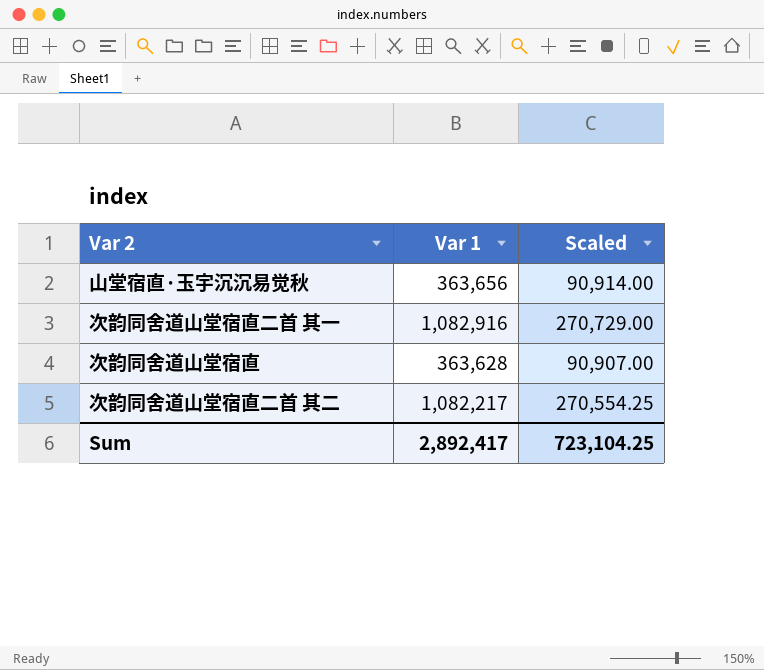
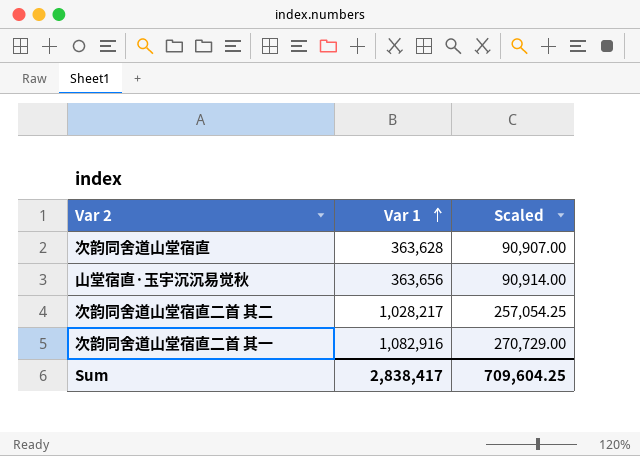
row order: none -> Var 1 ascending
次韵同舍道山堂宿直二首 其二 | Var 1: 1,082,217 -> 1,028,217
次韵同舍道山堂宿直二首 其二 | Scaled: 270,554.25 -> 257,054.25
Sum | Var 1: 2,892,417 -> 2,838,417
Sum | Scaled: 723,104.25 -> 709,604.25

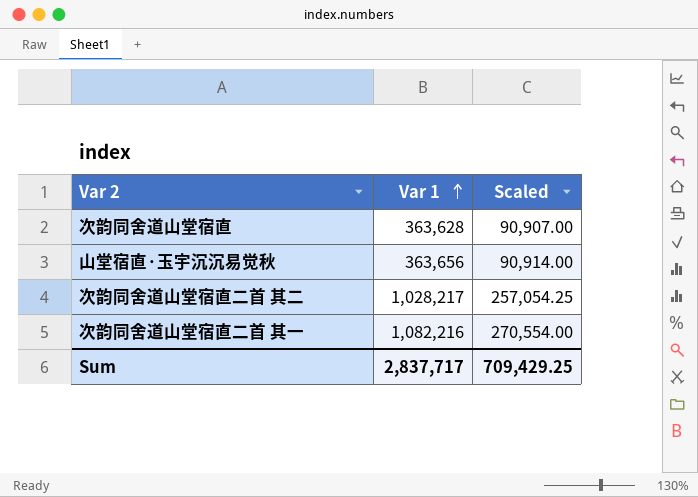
次韵同舍道山堂宿直二首 其一 | Var 1: 1,082,916 -> 1,082,216
次韵同舍道山堂宿直二首 其一 | Scaled: 270,729.00 -> 270,554.00
Sum | Var 1: 2,838,417 -> 2,837,717
Sum | Scaled: 709,604.25 -> 709,429.25

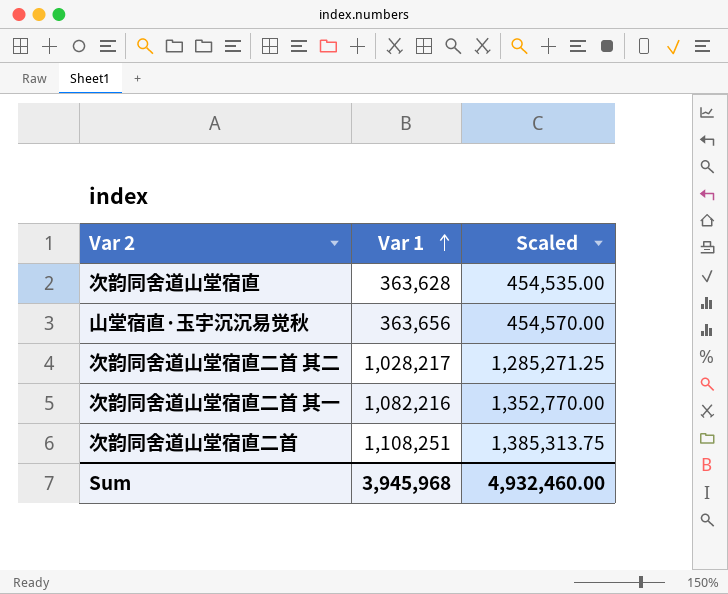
column Scaled | formula: [Var 1] * 0.25 -> [Var 1] * 1.25
row 次韵同舍道山堂宿直二首: none -> 1,108,251 | 1,385,313.75
Sum | Var 1: 2,837,717 -> 3,945,968
Sum | Scaled: 709,429.25 -> 4,932,460.00

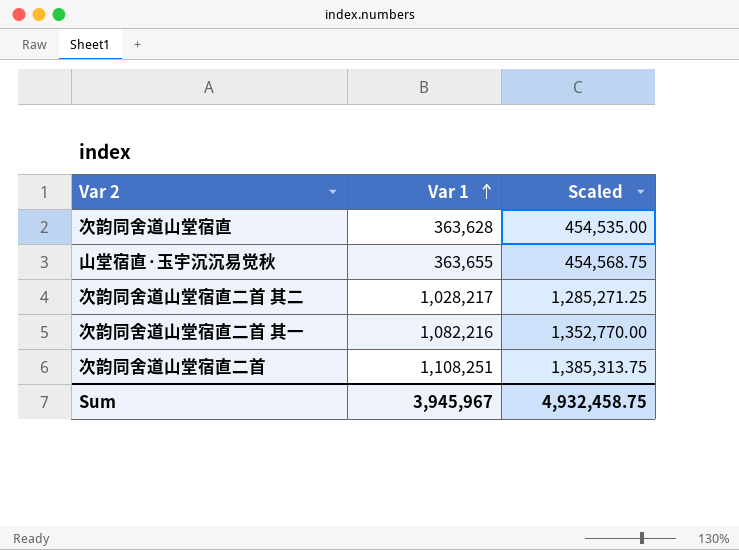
山堂宿直·玉宇沉沉易觉秋 | Var 1: 363,656 -> 363,655
山堂宿直·玉宇沉沉易觉秋 | Scaled: 454,570.00 -> 454,568.75
Sum | Var 1: 3,945,968 -> 3,945,967
Sum | Scaled: 4,932,460.00 -> 4,932,458.75

